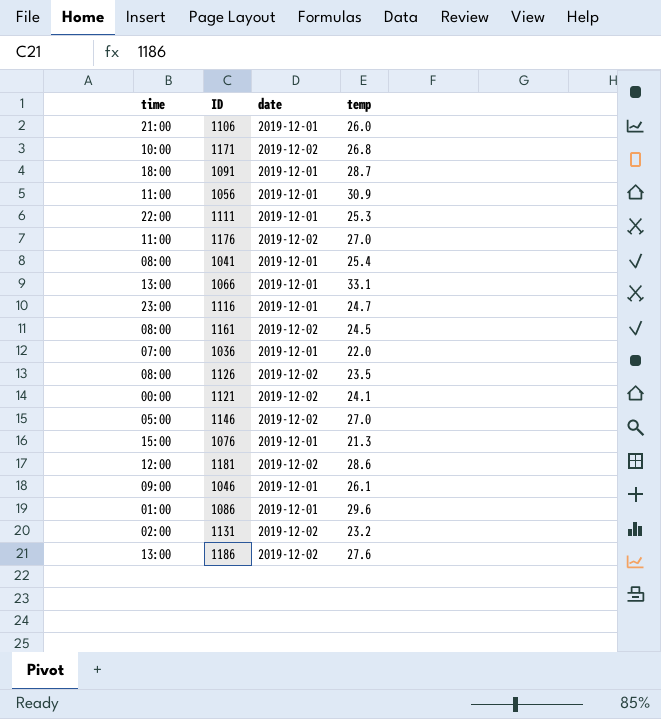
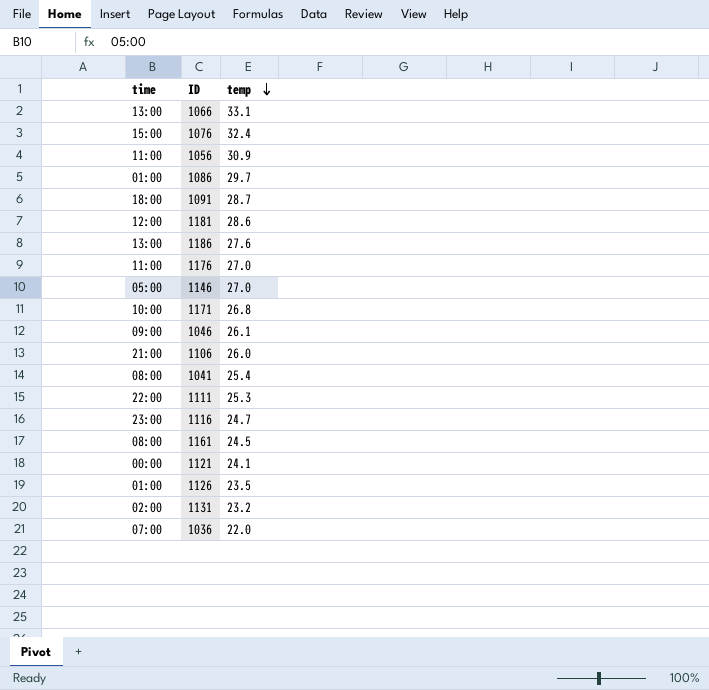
row order: none -> temp descending
column date | position: 3 -> none
1076 | temp: 21.3 -> 32.4
1086 | temp: 29.6 -> 29.7
1126 | time: 08:00 -> 01:00

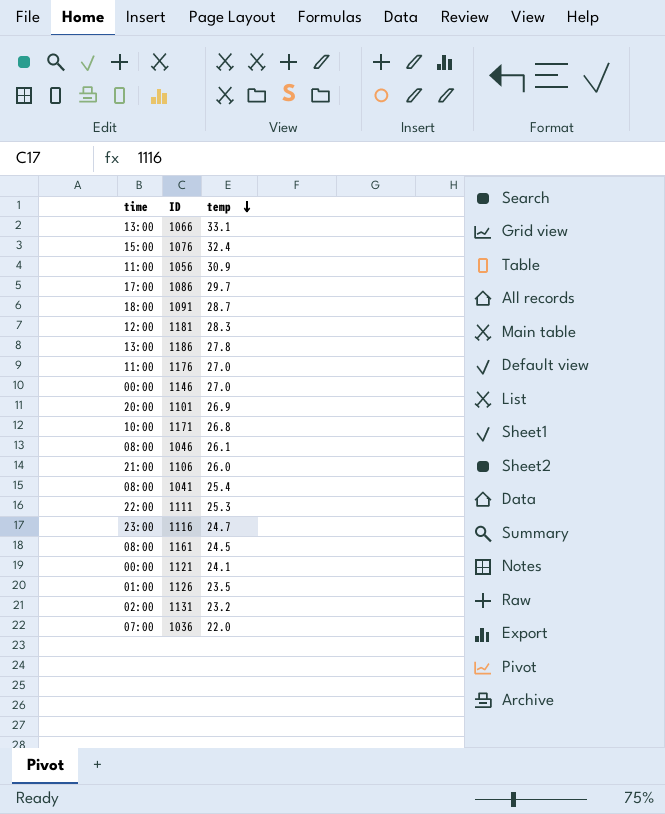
1086 | time: 01:00 -> 17:00
1181 | temp: 28.6 -> 28.3
1186 | temp: 27.6 -> 27.8
1146 | time: 05:00 -> 00:00
row 1101: none -> 20:00 | 26.9
1046 | time: 09:00 -> 08:00

